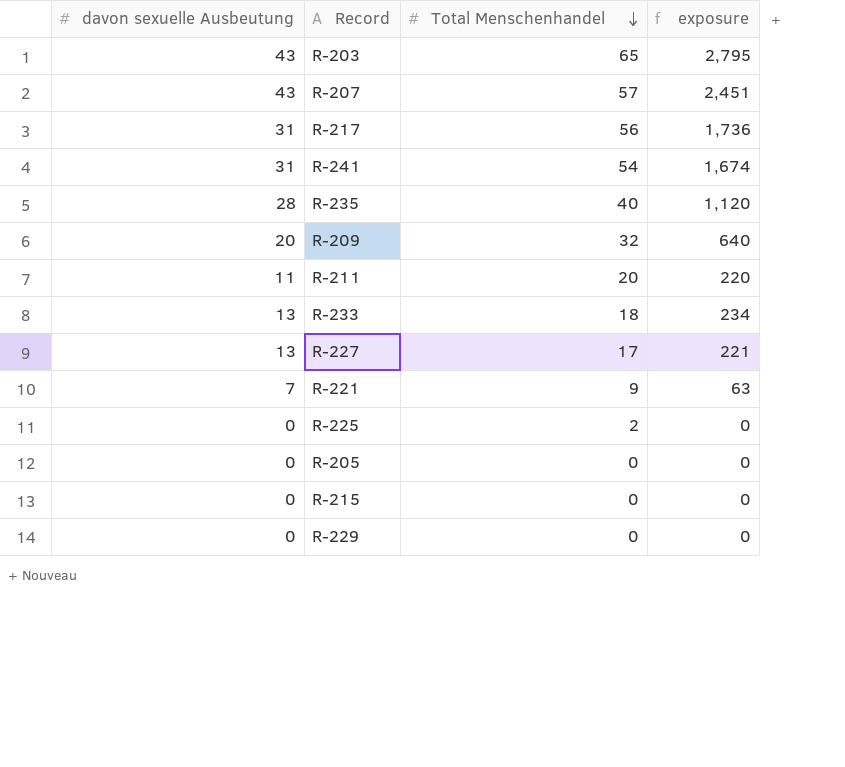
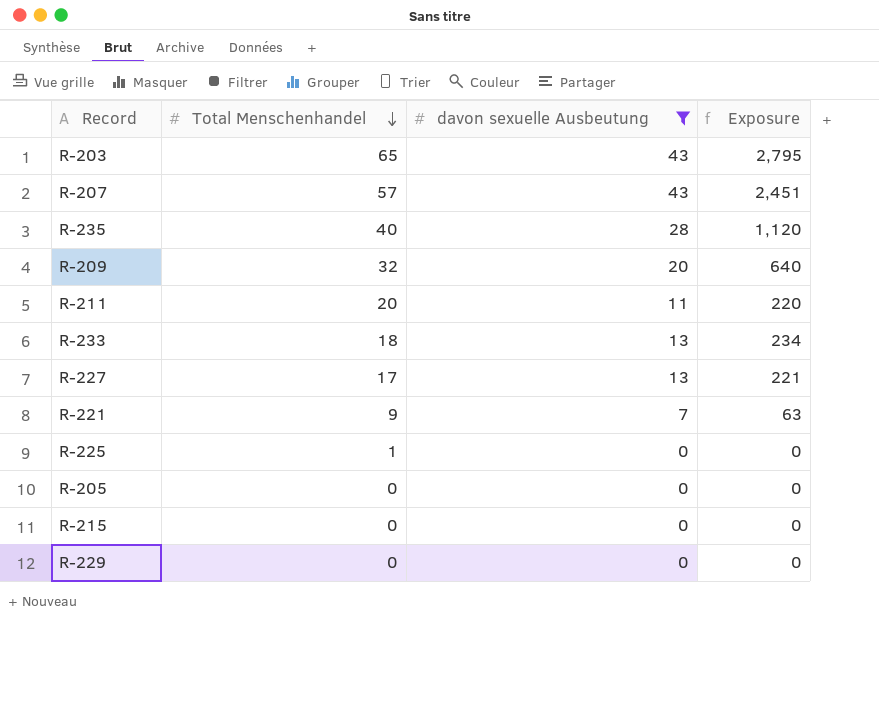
filter: none -> davon sexuelle Ausbeutung != 31
column davon sexuelle Ausbeutung | position: 1 -> 3
column name: exposure -> Exposure
R-225 | Total Menschenhandel: 2 -> 1

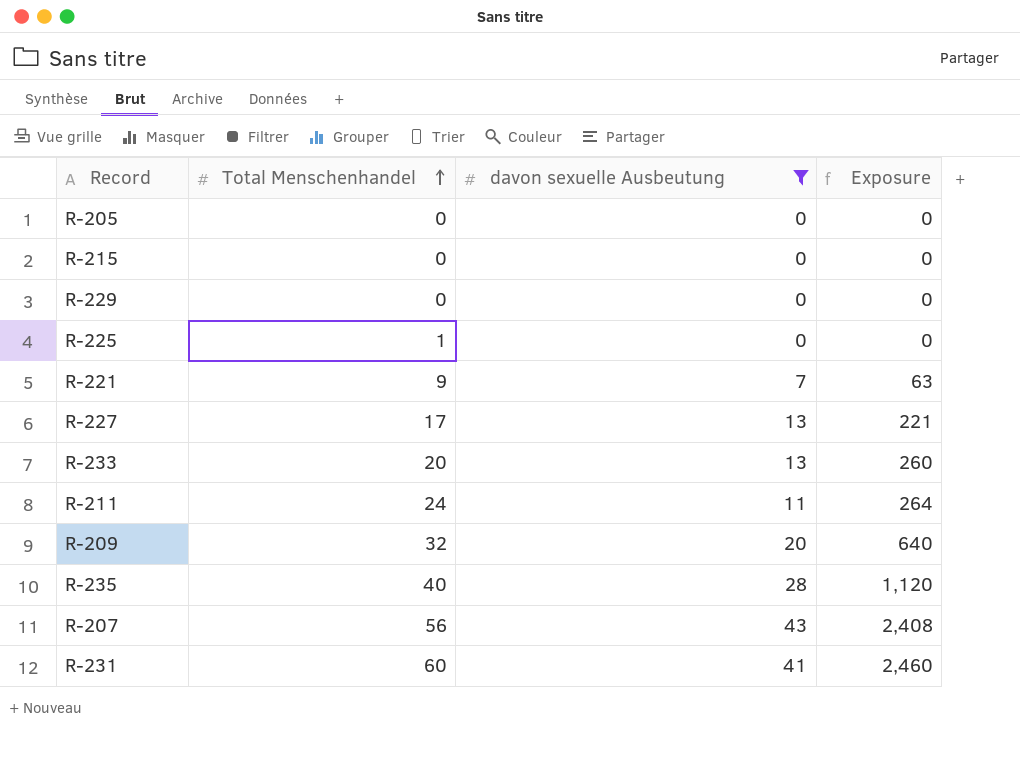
row order: Total Menschenhandel descending -> Total Menschenhandel ascending
row R-203: 65 | 43 | 2,795 -> none
R-233 | Total Menschenhandel: 18 -> 20
R-233 | Exposure: 234 -> 260
R-211 | Total Menschenhandel: 20 -> 24
R-211 | Exposure: 220 -> 264
R-207 | Total Menschenhandel: 57 -> 56
R-207 | Exposure: 2,451 -> 2,408
row R-231: none -> 60 | 41 | 2,460

